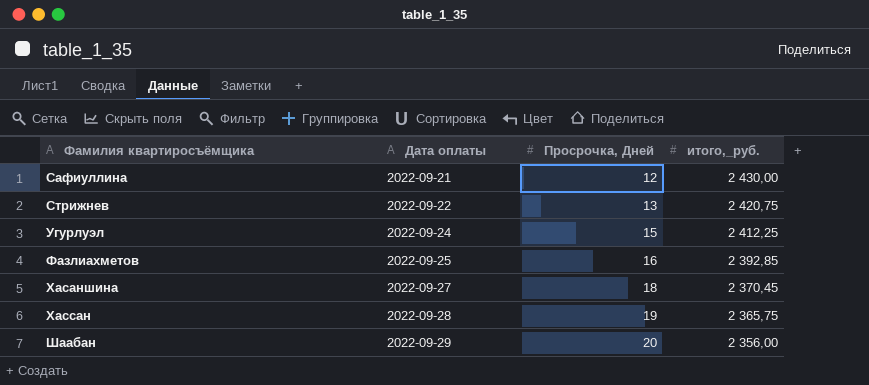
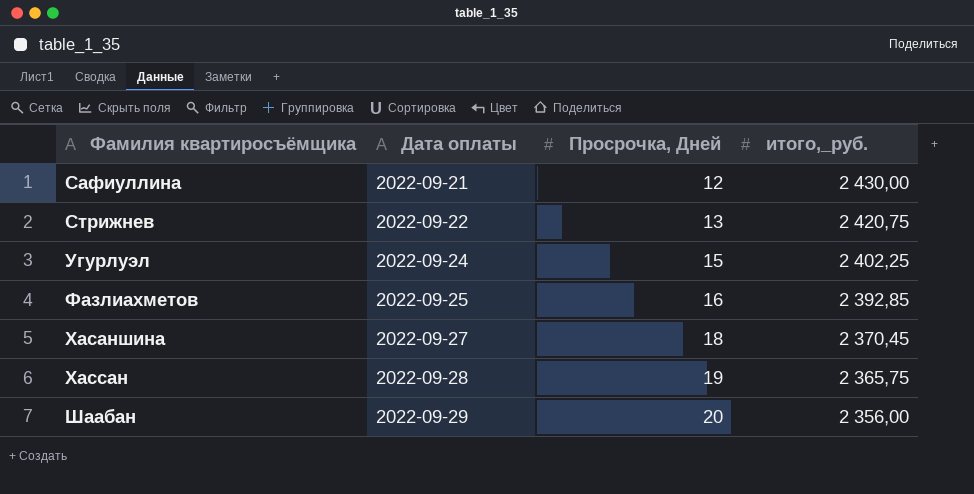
Угурлуэл | итого,_руб.: 2 412,25 -> 2 402,25

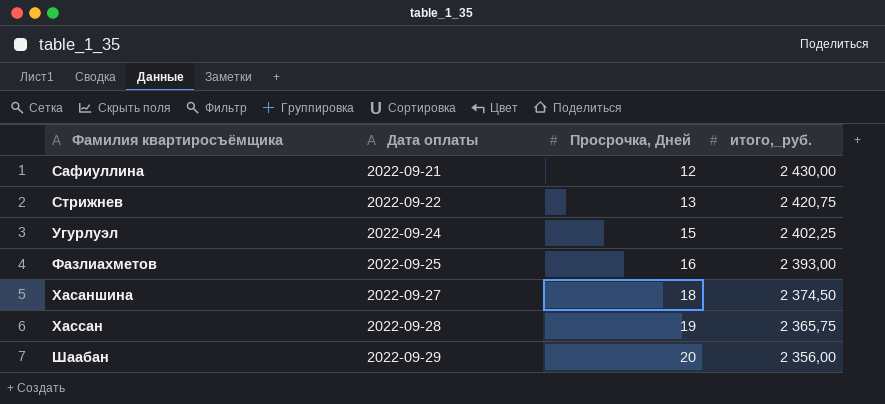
Фазлиахметов | итого,_руб.: 2 392,85 -> 2 393,00
Хасаншина | итого,_руб.: 2 370,45 -> 2 374,50

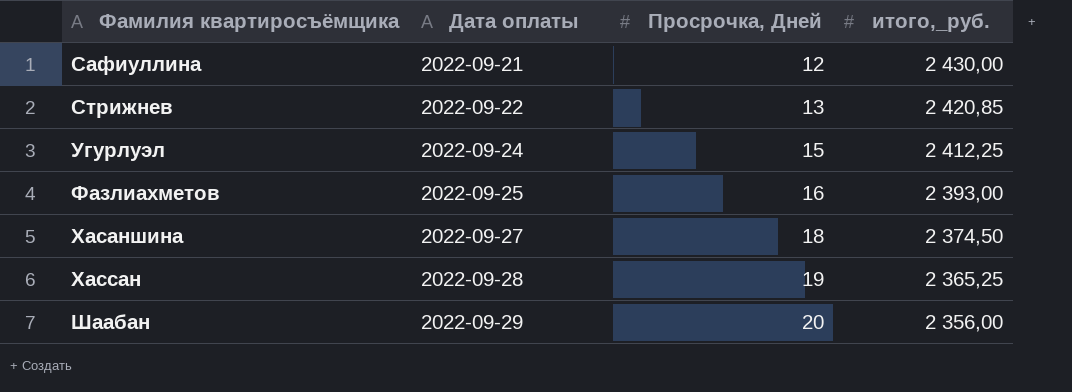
Стрижнев | итого,_руб.: 2 420,75 -> 2 420,85
Угурлуэл | итого,_руб.: 2 402,25 -> 2 412,25
Хассан | итого,_руб.: 2 365,75 -> 2 365,25

